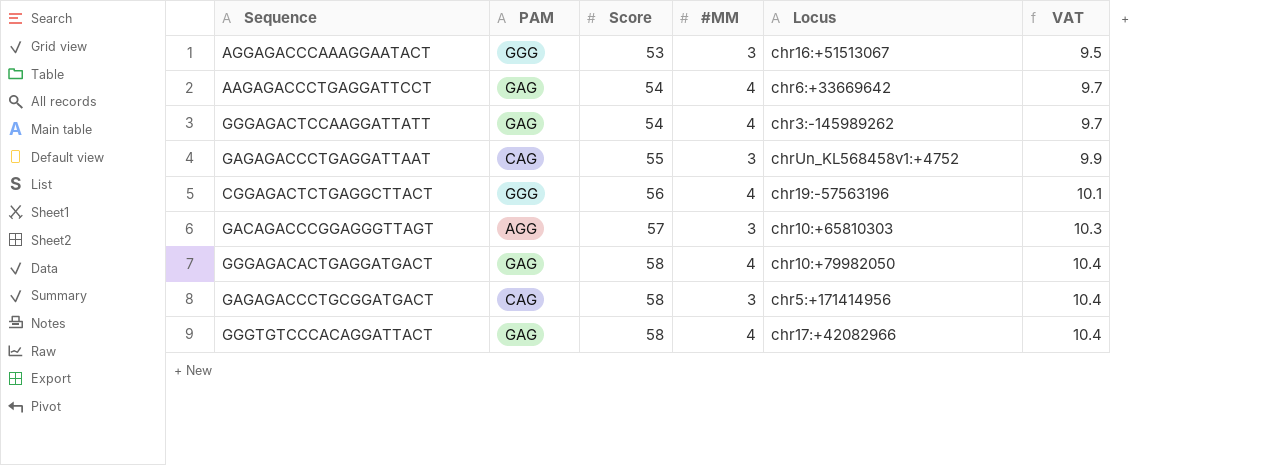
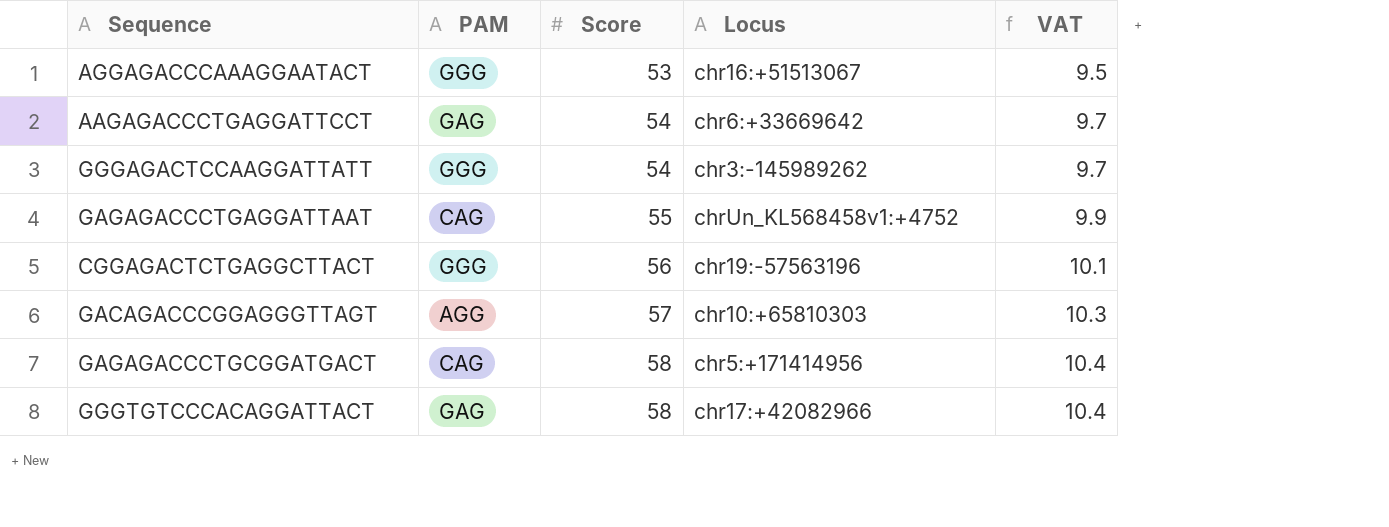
column #MM | position: 4 -> none
row GGGAGACACTGAGGATGACT: GAG | 58 | 4 | chr10:+79982050 | 10.4 -> none
GGGAGACTCCAAGGATTATT | PAM: GAG -> GGG

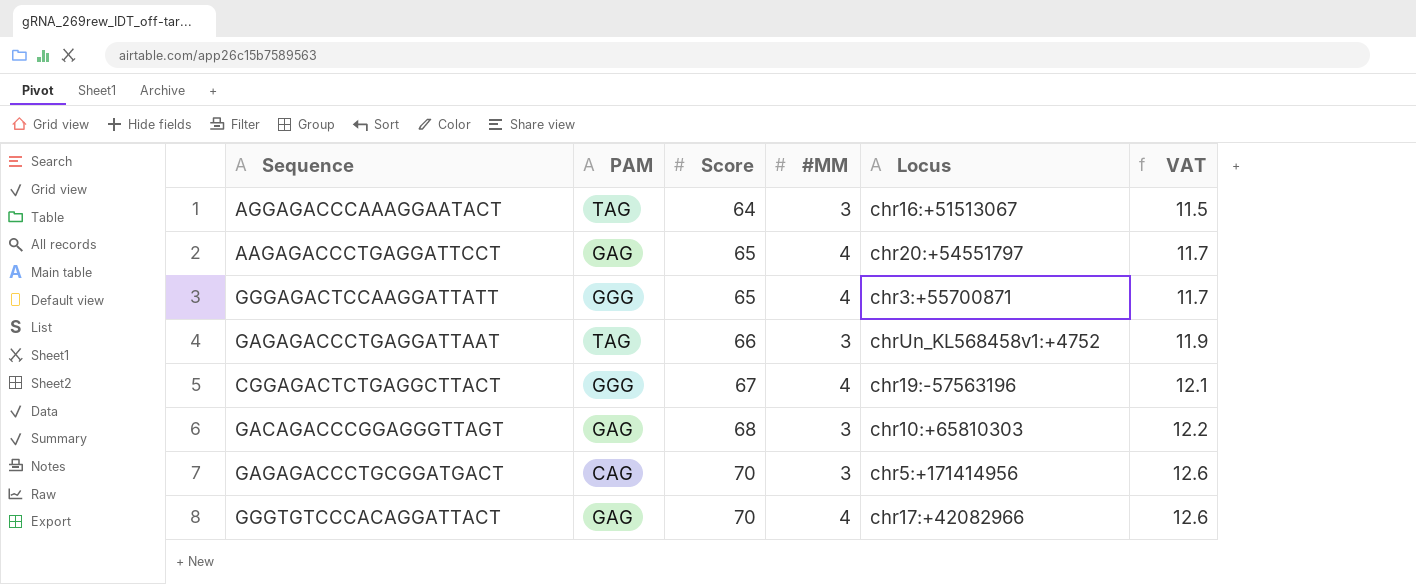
column #MM | position: none -> 4
AGGAGACCCAAAGGAATACT | PAM: GGG -> TAG
AGGAGACCCAAAGGAATACT | Score: 53 -> 64
AGGAGACCCAAAGGAATACT | VAT: 9.5 -> 11.5
AAGAGACCCTGAGGATTCCT | Score: 54 -> 65
AAGAGACCCTGAGGATTCCT | Locus: chr6:+33669642 -> chr20:+54551797
AAGAGACCCTGAGGATTCCT | VAT: 9.7 -> 11.7
GGGAGACTCCAAGGATTATT | Score: 54 -> 65
GGGAGACTCCAAGGATTATT | Locus: chr3:-145989262 -> chr3:+55700871
GGGAGACTCCAAGGATTATT | VAT: 9.7 -> 11.7
GAGAGACCCTGAGGATTAAT | PAM: CAG -> TAG
GAGAGACCCTGAGGATTAAT | Score: 55 -> 66
GAGAGACCCTGAGGATTAAT | VAT: 9.9 -> 11.9
CGGAGACTCTGAGGCTTACT | Score: 56 -> 67
CGGAGACTCTGAGGCTTACT | VAT: 10.1 -> 12.1
GACAGACCCGGAGGGTTAGT | PAM: AGG -> GAG
GACAGACCCGGAGGGTTAGT | Score: 57 -> 68
GACAGACCCGGAGGGTTAGT | VAT: 10.3 -> 12.2
GAGAGACCCTGCGGATGACT | Score: 58 -> 70
GAGAGACCCTGCGGATGACT | VAT: 10.4 -> 12.6
GGGTGTCCCACAGGATTACT | Score: 58 -> 70
GGGTGTCCCACAGGATTACT | VAT: 10.4 -> 12.6

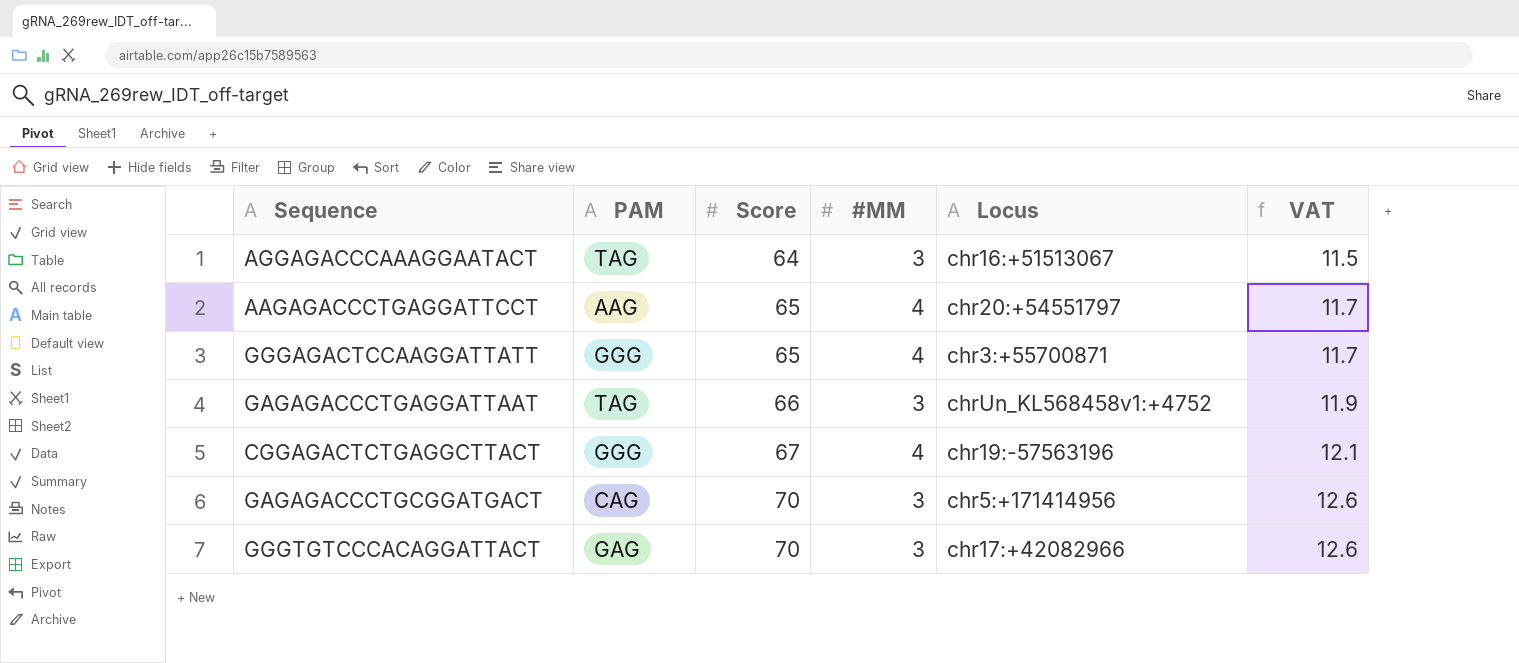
row GACAGACCCGGAGGGTTAGT: GAG | 68 | 3 | chr10:+65810303 | 12.2 -> none
AAGAGACCCTGAGGATTCCT | PAM: GAG -> AAG
GGGTGTCCCACAGGATTACT | #MM: 4 -> 3

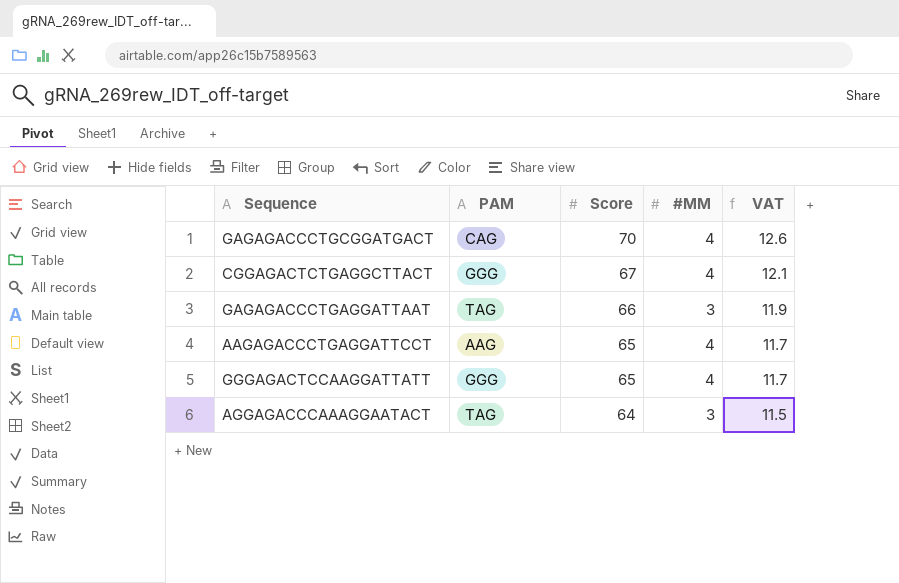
row order: Score ascending -> Score descending
column Locus | position: 5 -> none
row GGGTGTCCCACAGGATTACT: GAG | 70 | 3 | chr17:+42082966 | 12.6 -> none
GAGAGACCCTGCGGATGACT | #MM: 3 -> 4

